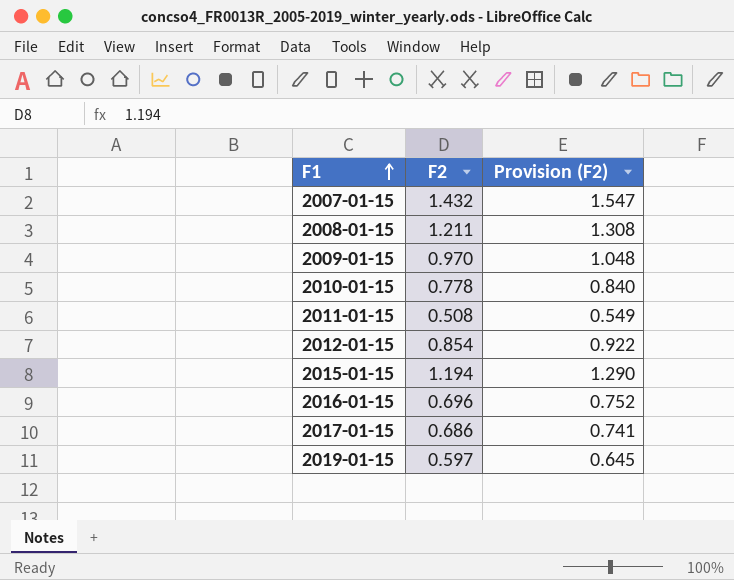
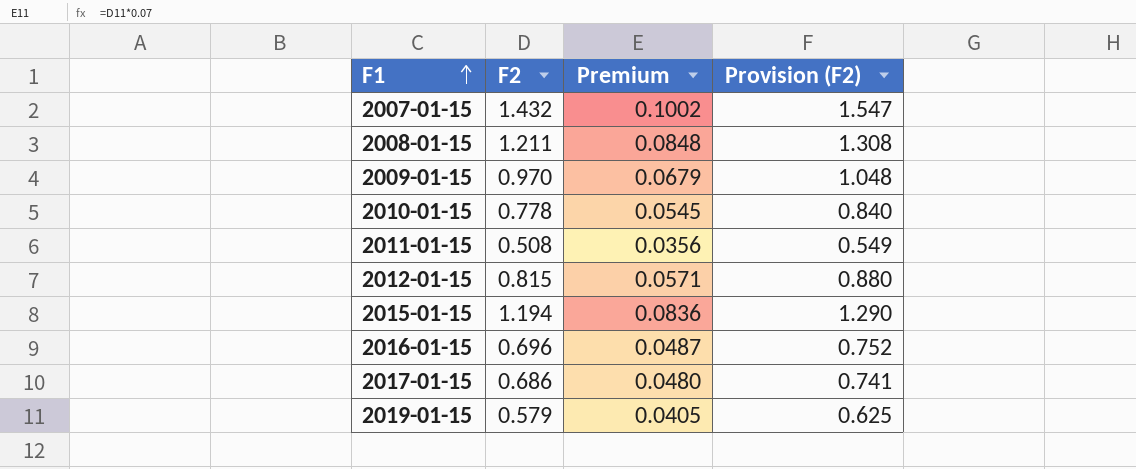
column Premium | formula: none -> [F2] * 0.07
2012-01-15 | F2: 0.854 -> 0.815
2012-01-15 | Provision (F2): 0.922 -> 0.880
2019-01-15 | F2: 0.597 -> 0.579
2019-01-15 | Provision (F2): 0.645 -> 0.625

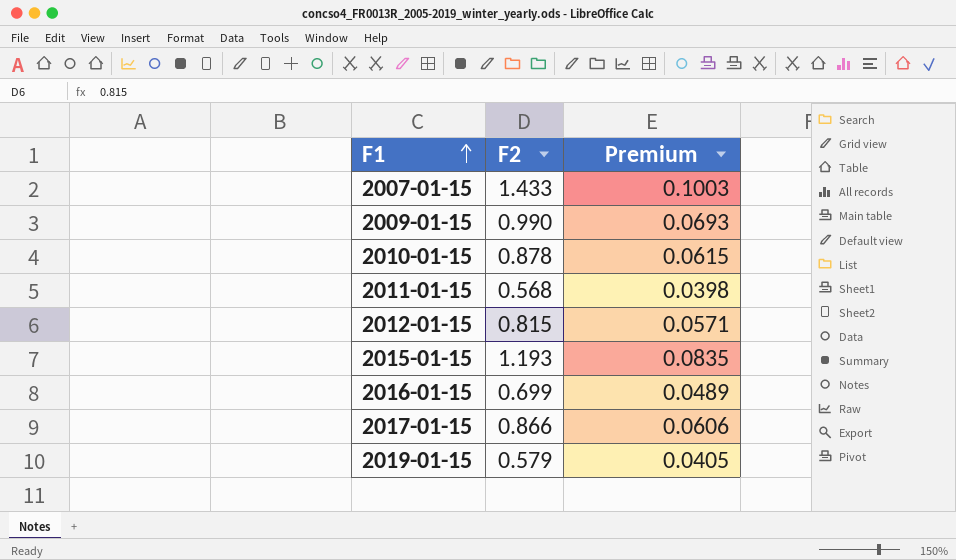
column Provision (F2) | formula: [F2] * 1.08 -> none
row 2008-01-15: 1.211 | 0.0848 | 1.308 -> none
2007-01-15 | F2: 1.432 -> 1.433
2007-01-15 | Premium: 0.1002 -> 0.1003
2009-01-15 | F2: 0.970 -> 0.990
2009-01-15 | Premium: 0.0679 -> 0.0693
2010-01-15 | F2: 0.778 -> 0.878
2010-01-15 | Premium: 0.0545 -> 0.0615
2011-01-15 | F2: 0.508 -> 0.568
2011-01-15 | Premium: 0.0356 -> 0.0398
2015-01-15 | F2: 1.194 -> 1.193
2015-01-15 | Premium: 0.0836 -> 0.0835
2016-01-15 | F2: 0.696 -> 0.699
2016-01-15 | Premium: 0.0487 -> 0.0489
2017-01-15 | F2: 0.686 -> 0.866
2017-01-15 | Premium: 0.0480 -> 0.0606

